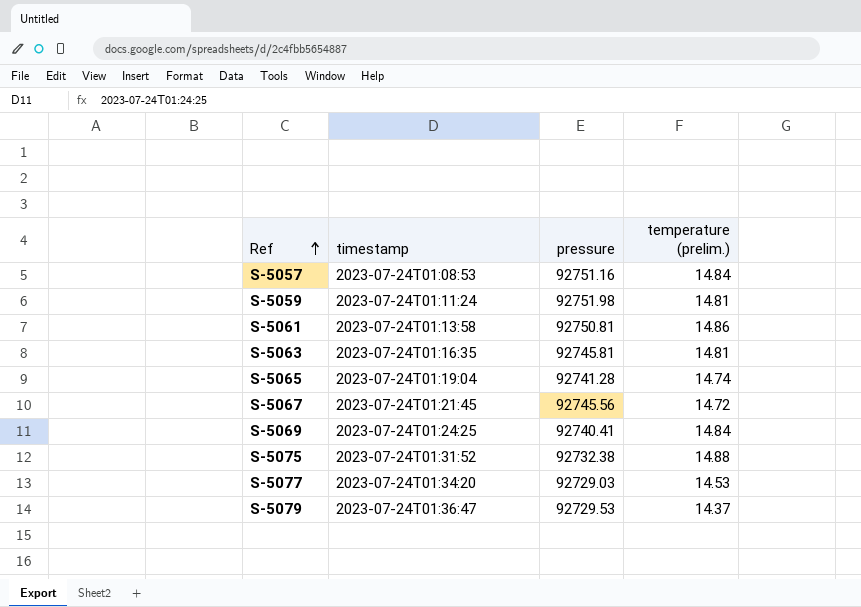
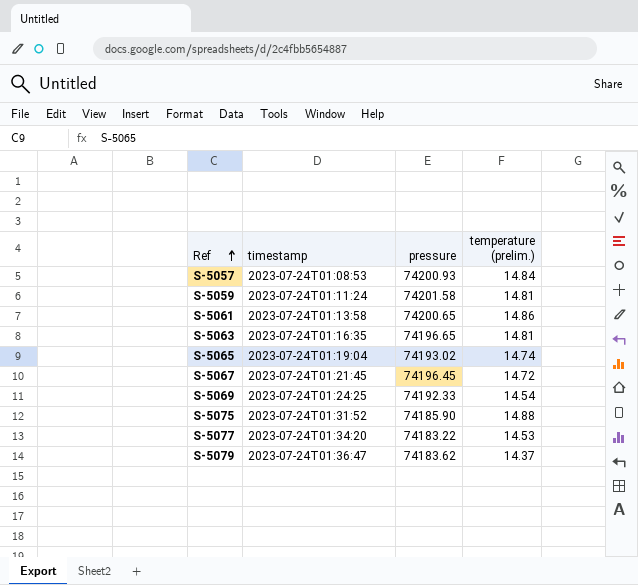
S-5057 | pressure: 92751.16 -> 74200.93
S-5059 | pressure: 92751.98 -> 74201.58
S-5061 | pressure: 92750.81 -> 74200.65
S-5063 | pressure: 92745.81 -> 74196.65
S-5065 | pressure: 92741.28 -> 74193.02
S-5067 | pressure: 92745.56 -> 74196.45
S-5069 | pressure: 92740.41 -> 74192.33
S-5069 | temperature (prelim.): 14.84 -> 14.54
S-5075 | pressure: 92732.38 -> 74185.90
S-5077 | pressure: 92729.03 -> 74183.22
S-5079 | pressure: 92729.53 -> 74183.62

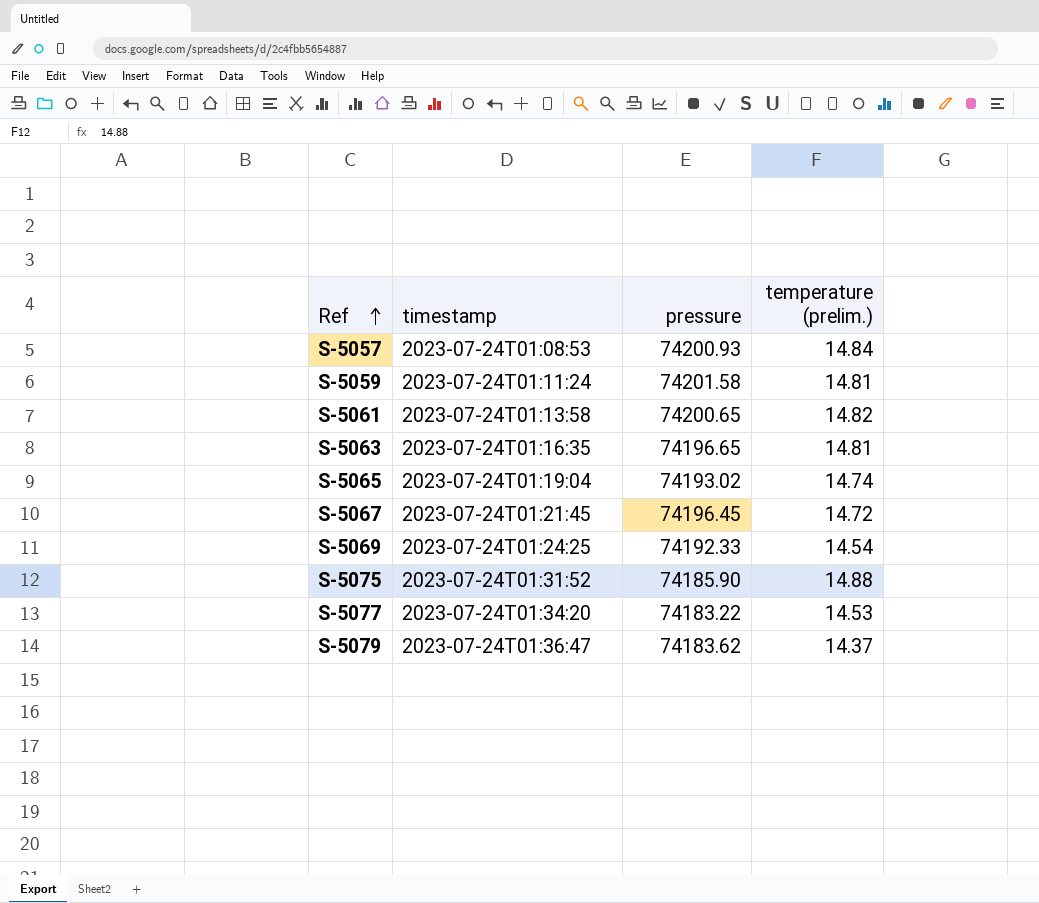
S-5061 | temperature (prelim.): 14.86 -> 14.82

